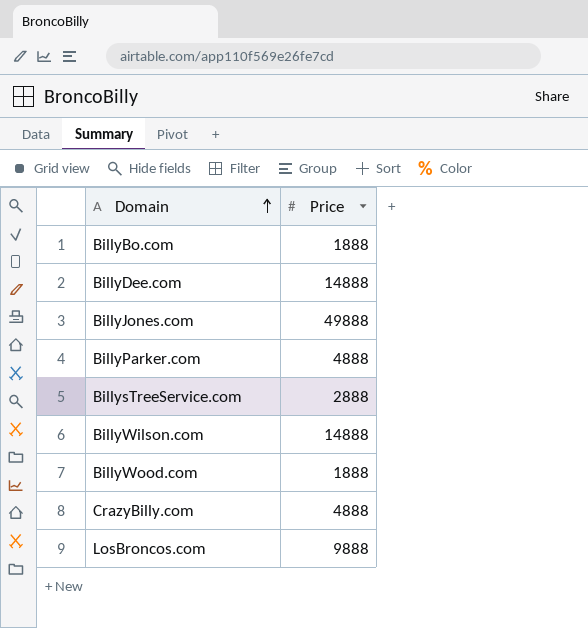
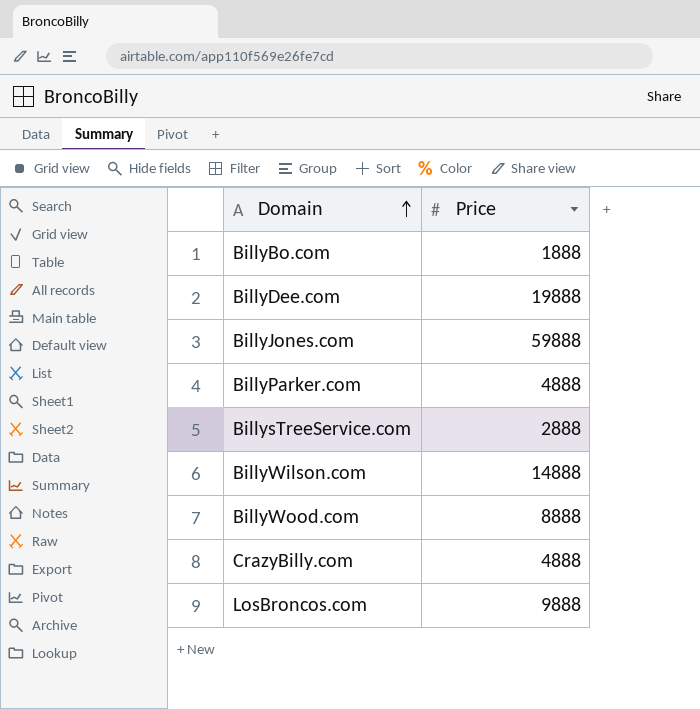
BillyDee.com | Price: 14888 -> 19888
BillyJones.com | Price: 49888 -> 59888
BillyWood.com | Price: 1888 -> 8888

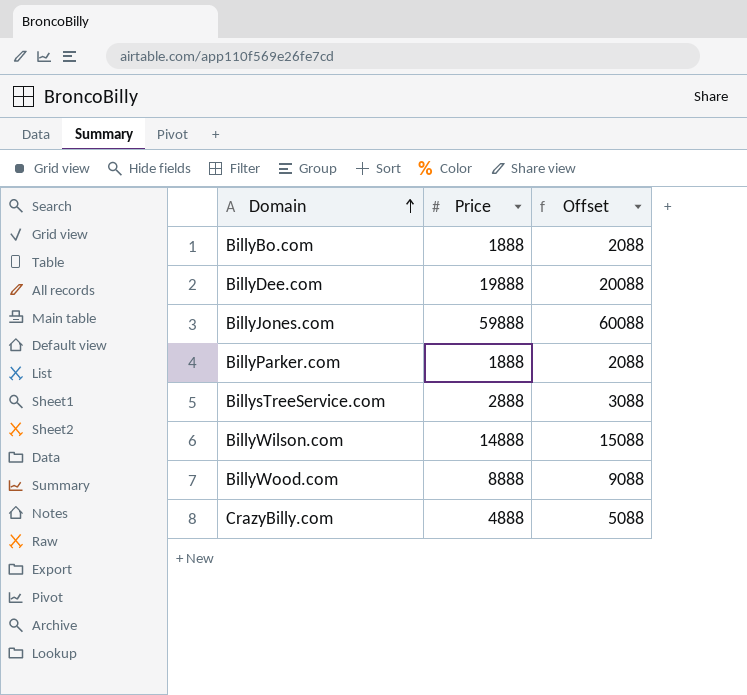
column Offset | formula: none -> [Price] + 200
row LosBroncos.com: 9888 -> none
BillyParker.com | Price: 4888 -> 1888

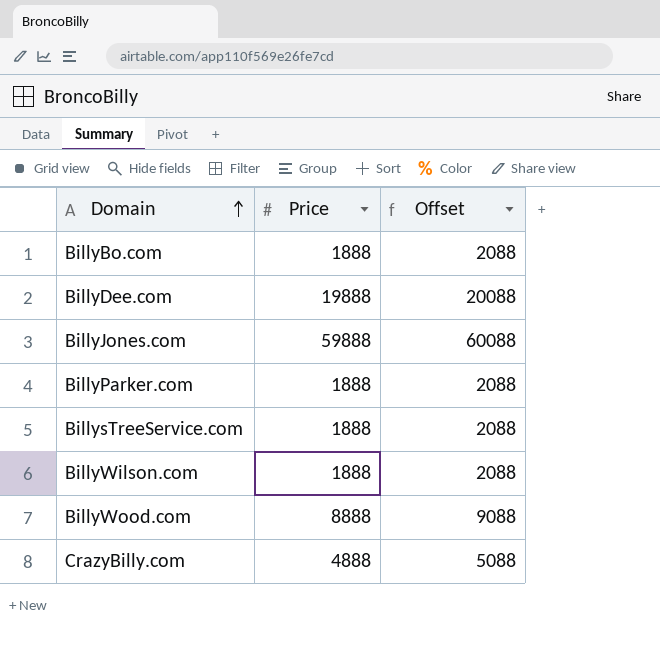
BillysTreeService.com | Price: 2888 -> 1888
BillysTreeService.com | Offset: 3088 -> 2088
BillyWilson.com | Price: 14888 -> 1888
BillyWilson.com | Offset: 15088 -> 2088

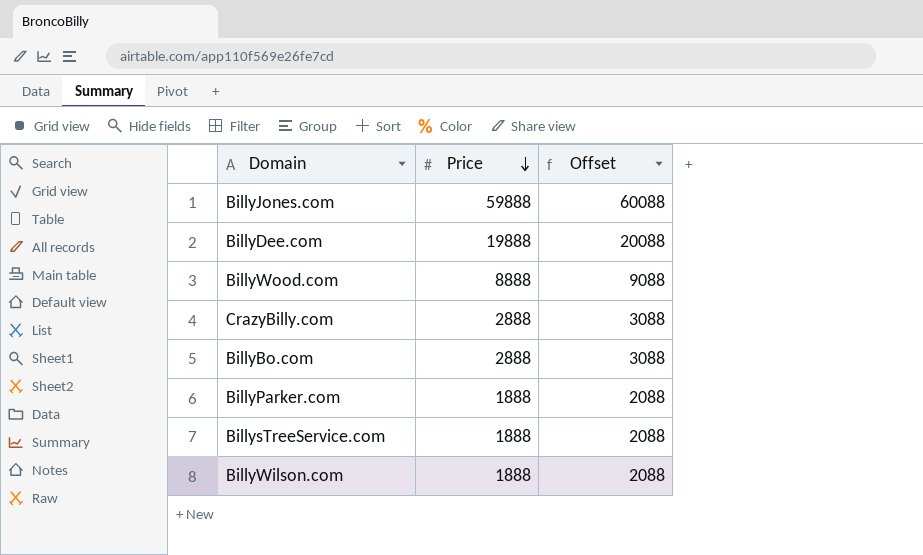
row order: Domain ascending -> Price descending
CrazyBilly.com | Price: 4888 -> 2888
CrazyBilly.com | Offset: 5088 -> 3088
BillyBo.com | Price: 1888 -> 2888
BillyBo.com | Offset: 2088 -> 3088

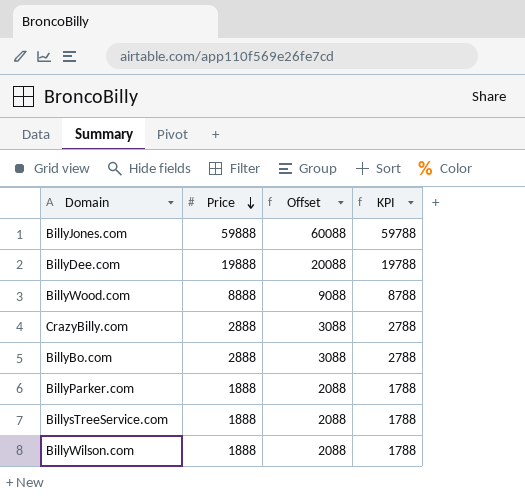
column KPI | formula: none -> [Price] - 100

